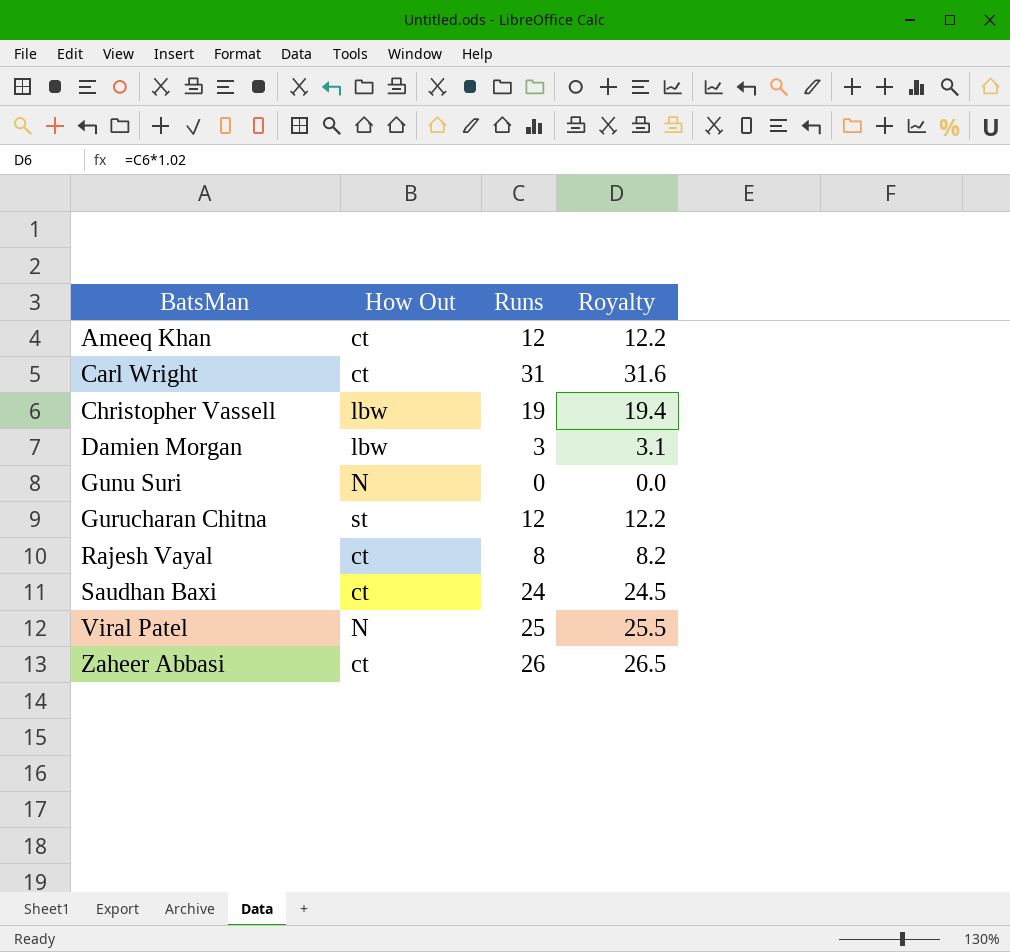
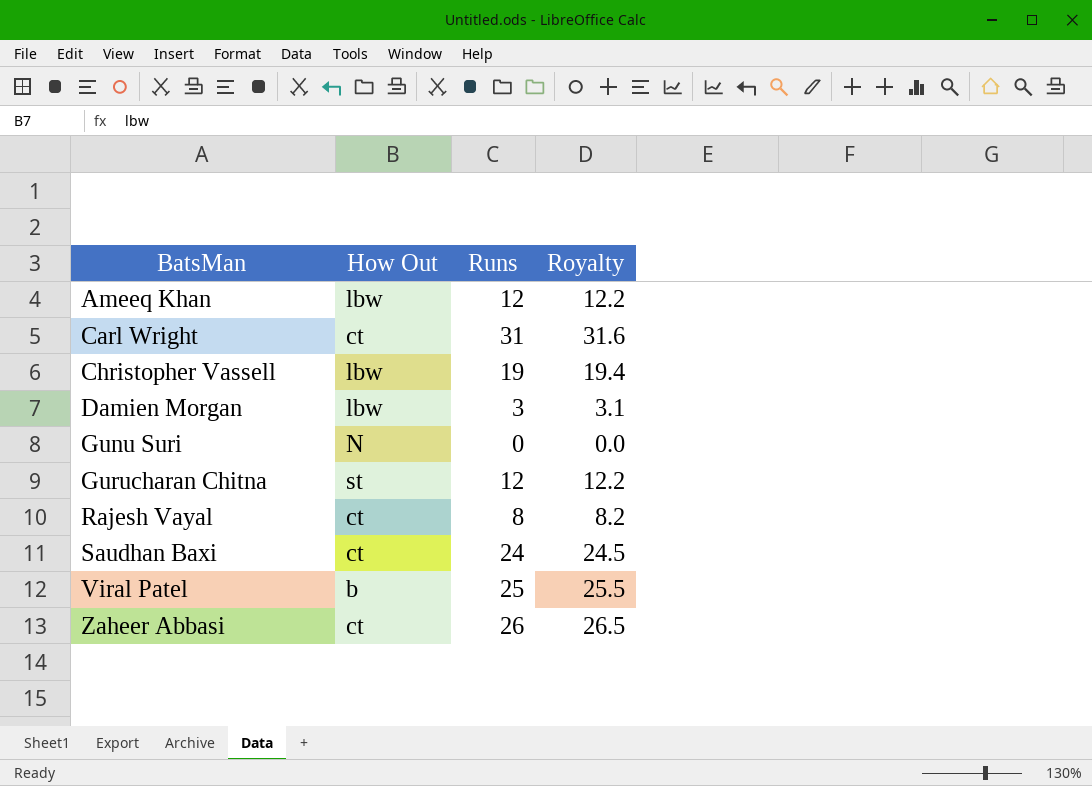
Ameeq Khan | How Out: ct -> lbw
Viral Patel | How Out: N -> b

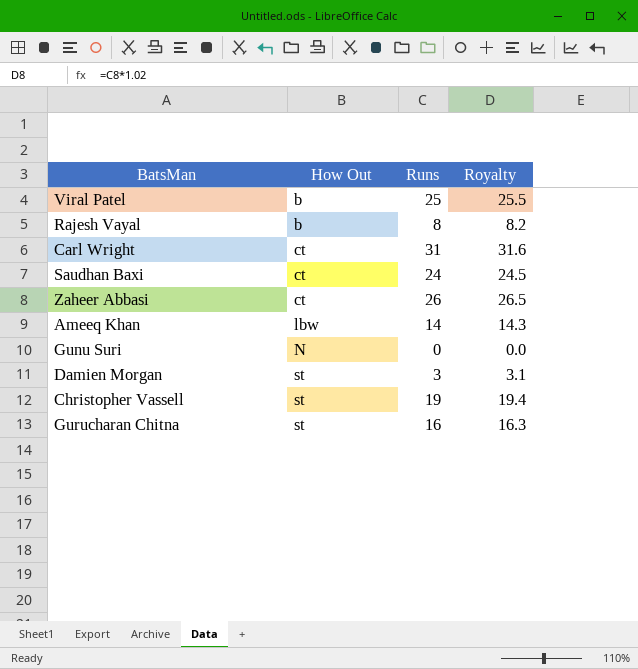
row order: BatsMan ascending -> How Out ascending
Rajesh Vayal | How Out: ct -> b
Ameeq Khan | Runs: 12 -> 14
Ameeq Khan | Royalty: 12.2 -> 14.3
Damien Morgan | How Out: lbw -> st
Christopher Vassell | How Out: lbw -> st
Gurucharan Chitna | Runs: 12 -> 16
Gurucharan Chitna | Royalty: 12.2 -> 16.3

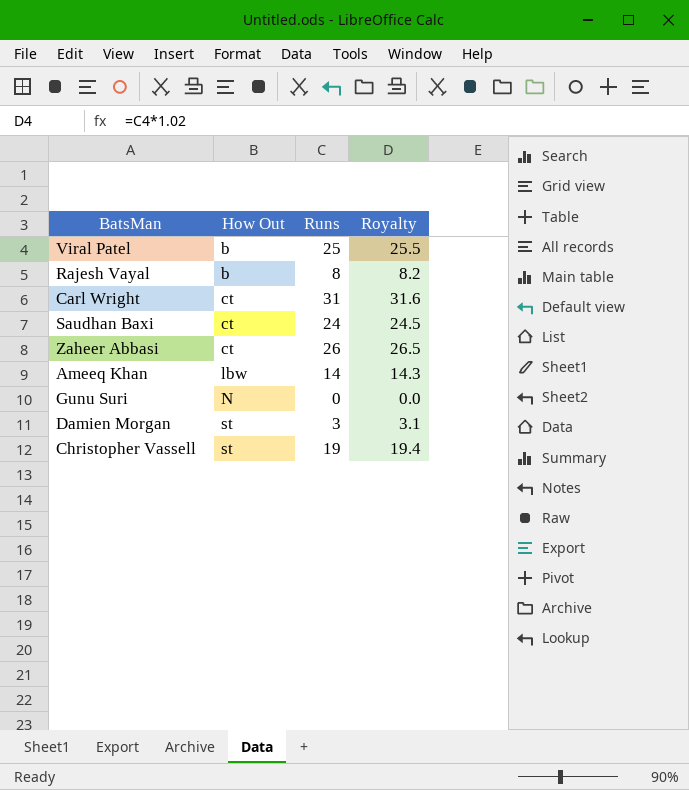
row Gurucharan Chitna: st | 16 | 16.3 -> none

